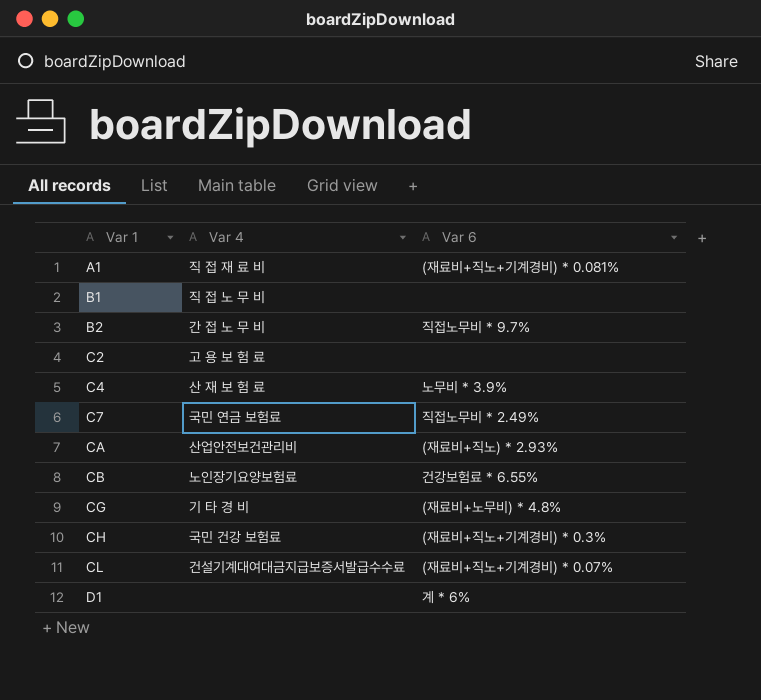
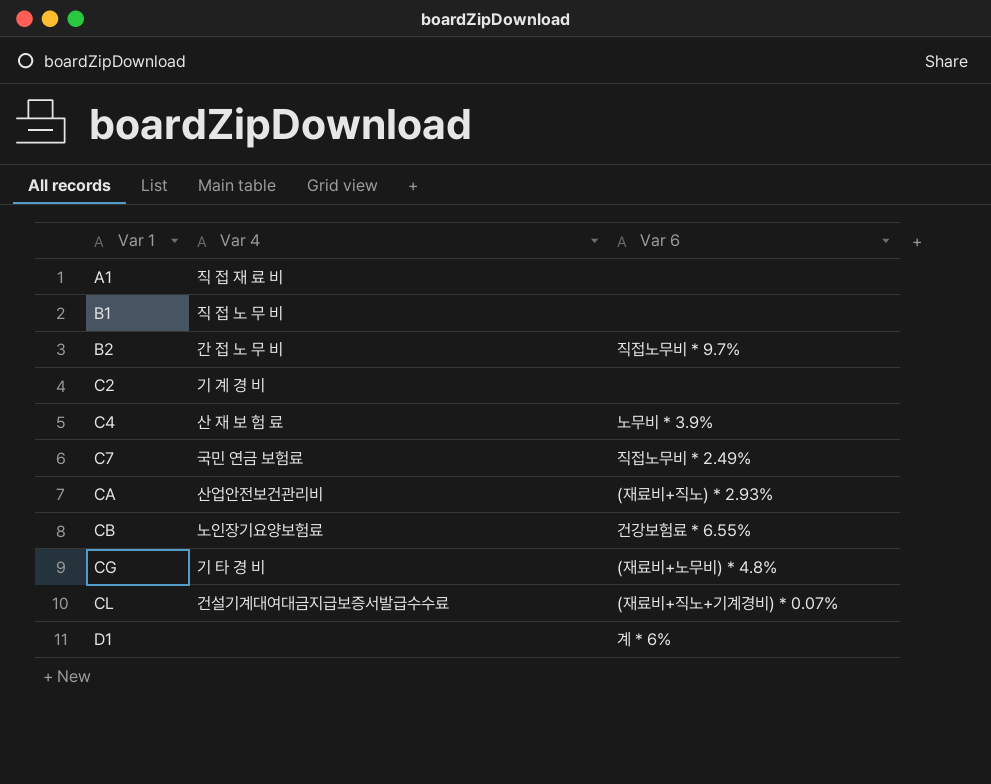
row CH: 국민 건강 보험료 | (재료비+직노+기계경비) * 0.3% -> none
A1 | Var 6: (재료비+직노+기계경비) * 0.081% -> none
C2 | Var 4: 고 용 보 험 료 -> 기 계 경 비

